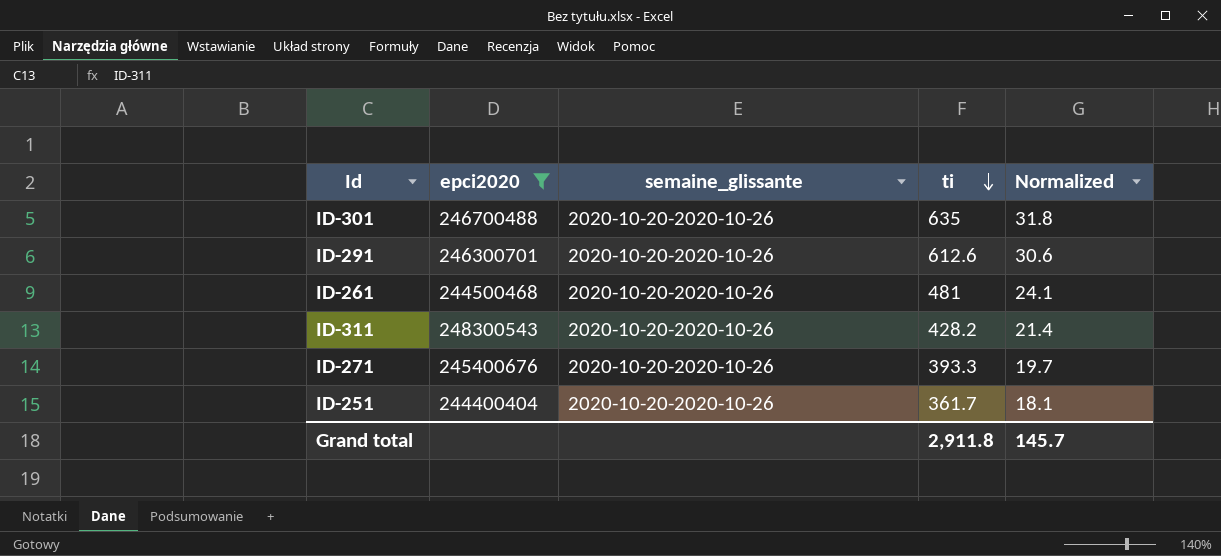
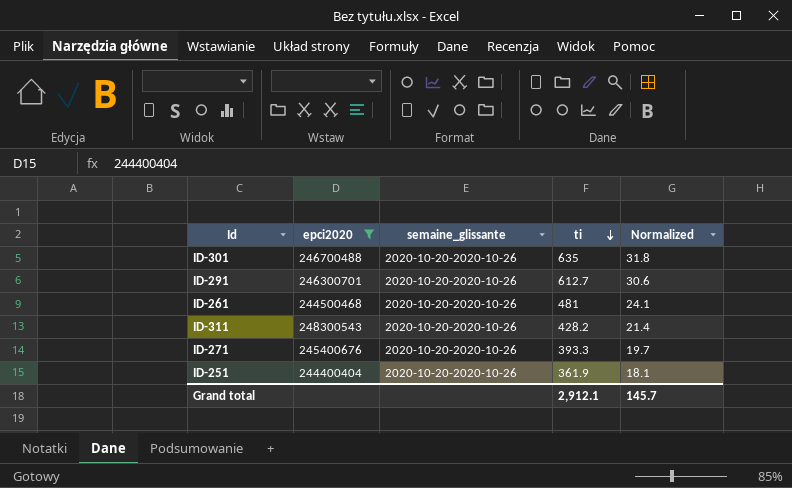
ID-291 | ti: 612.6 -> 612.7
ID-251 | ti: 361.7 -> 361.9
Grand total | ti: 2,911.8 -> 2,912.1

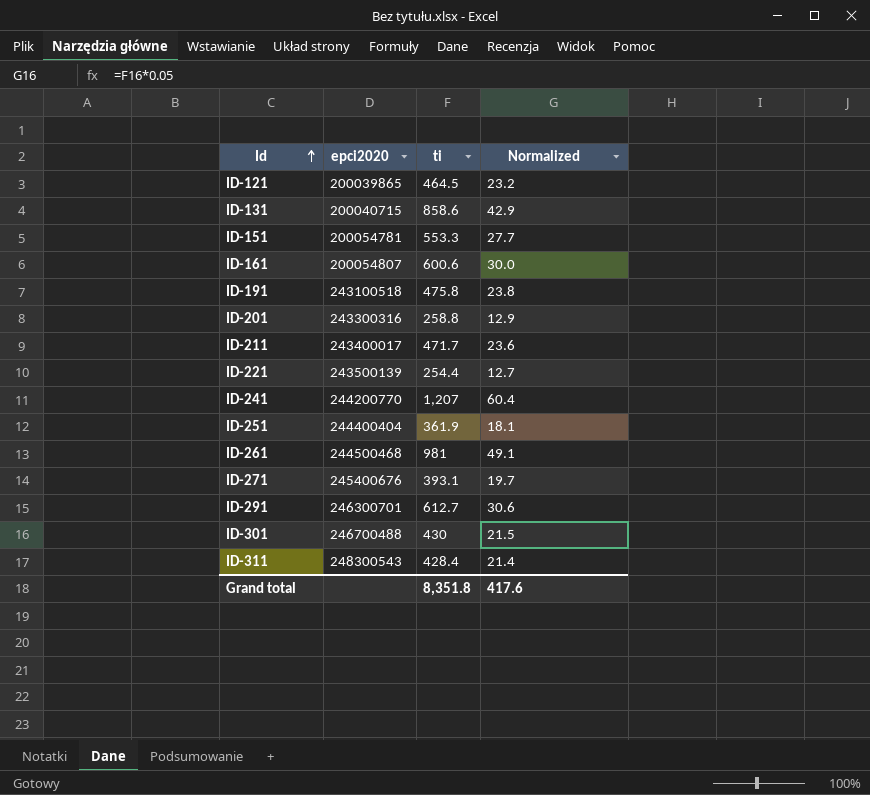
filter: epci2020 >= 244400404 -> none
row order: ti descending -> Id ascending
column semaine_glissante | position: 3 -> none
ID-261 | ti: 481 -> 981
ID-261 | Normalized: 24.1 -> 49.1
ID-271 | ti: 393.3 -> 393.1
ID-301 | ti: 635 -> 430
ID-301 | Normalized: 31.8 -> 21.5
ID-311 | ti: 428.2 -> 428.4
Grand total | ti: 2,912.1 -> 8,351.8
Grand total | Normalized: 145.7 -> 417.6

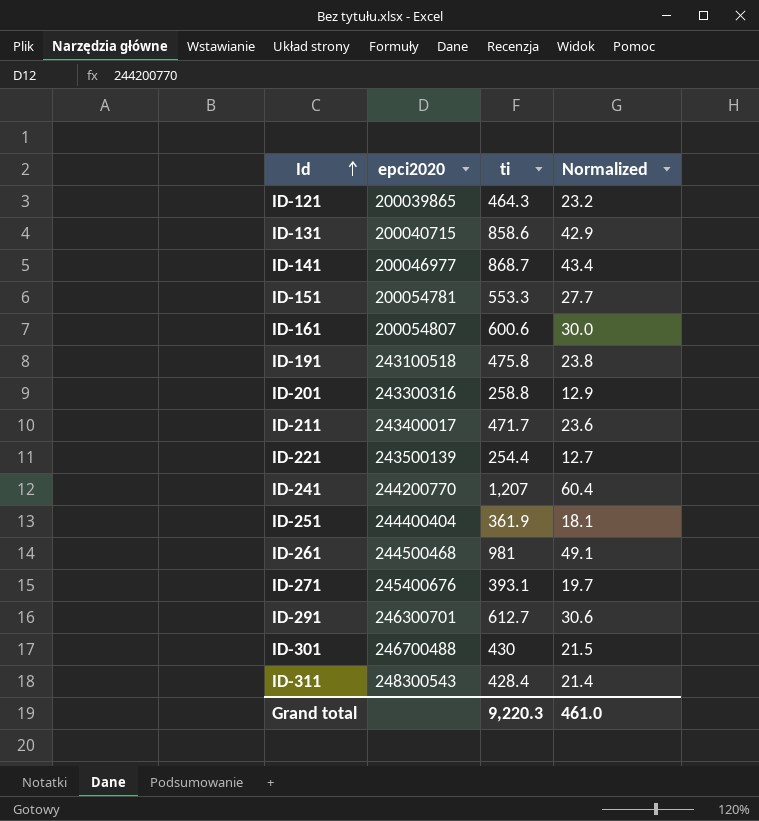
ID-121 | ti: 464.5 -> 464.3
row ID-141: none -> 200046977 | 868.7 | 43.4
Grand total | ti: 8,351.8 -> 9,220.3
Grand total | Normalized: 417.6 -> 461.0

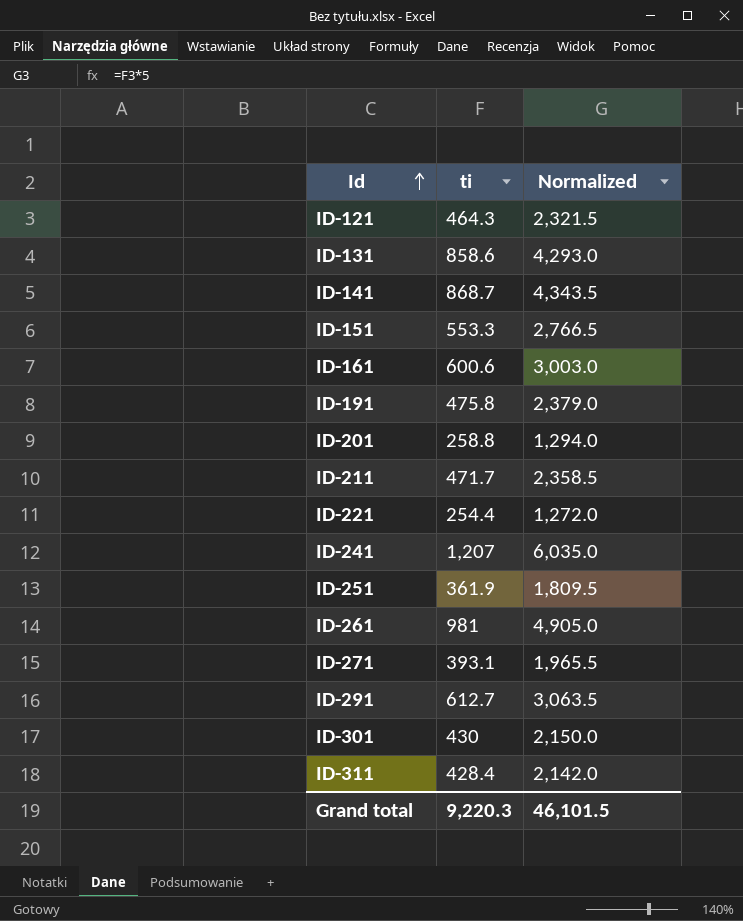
column epci2020 | position: 2 -> none
column Normalized | formula: [ti] * 0.05 -> [ti] * 5
Grand total | Normalized: 461.0 -> 46,101.5

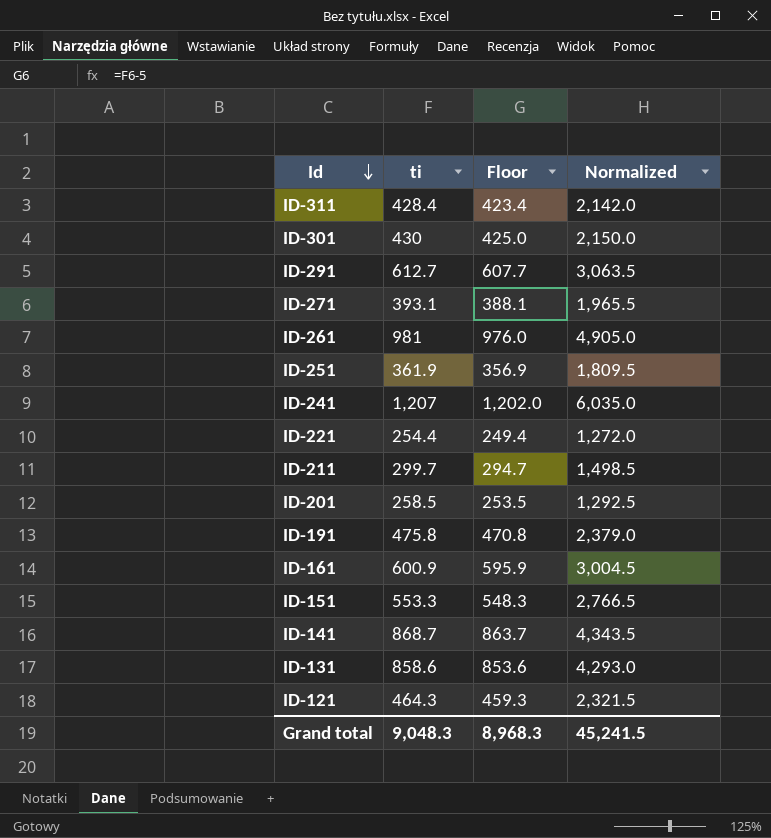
row order: Id ascending -> Id descending
column Floor | formula: none -> [ti] - 5
ID-211 | ti: 471.7 -> 299.7
ID-211 | Normalized: 2,358.5 -> 1,498.5
ID-201 | ti: 258.8 -> 258.5
ID-201 | Normalized: 1,294.0 -> 1,292.5
ID-161 | ti: 600.6 -> 600.9
ID-161 | Normalized: 3,003.0 -> 3,004.5
Grand total | ti: 9,220.3 -> 9,048.3
Grand total | Normalized: 46,101.5 -> 45,241.5

